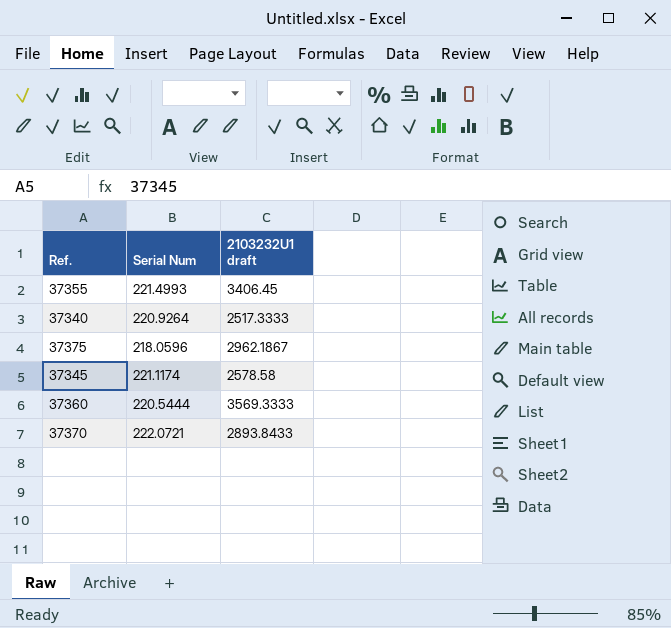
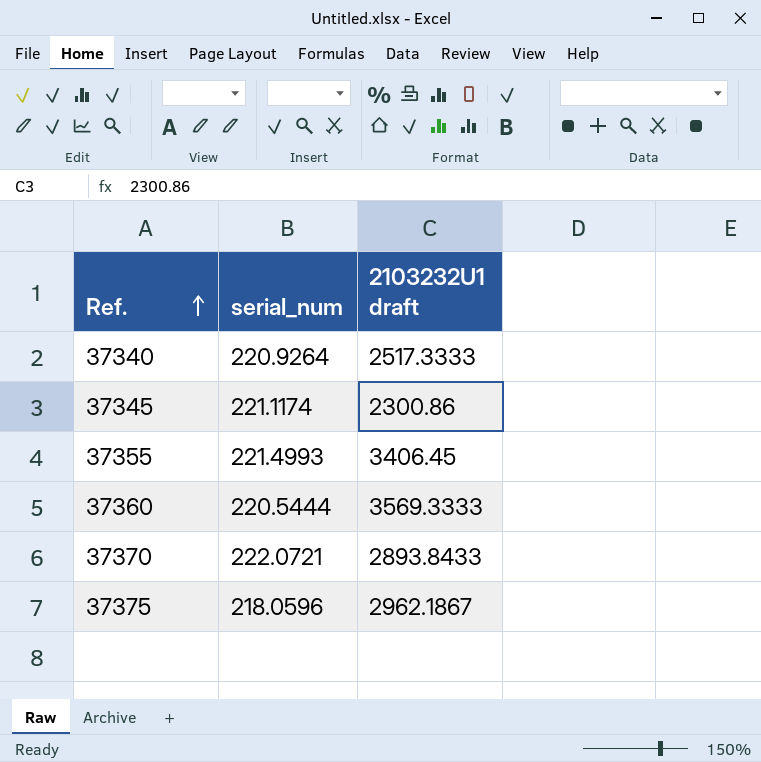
row order: none -> Ref. ascending
column name: Serial Num -> serial_num
37345 | 2103232U1 draft: 2578.58 -> 2300.86

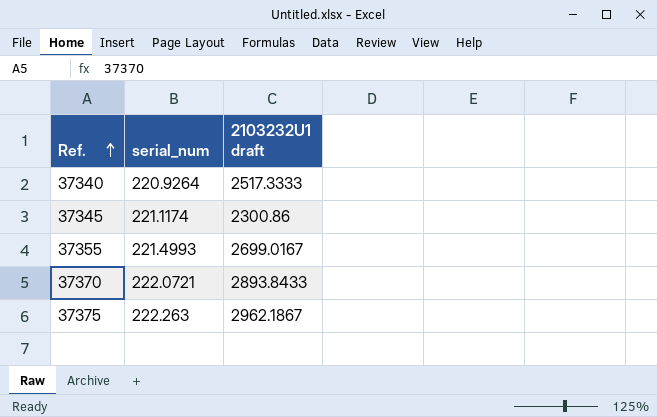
row 37360: 220.5444 | 3569.3333 -> none
37355 | 2103232U1 draft: 3406.45 -> 2699.0167
37375 | serial_num: 218.0596 -> 222.263

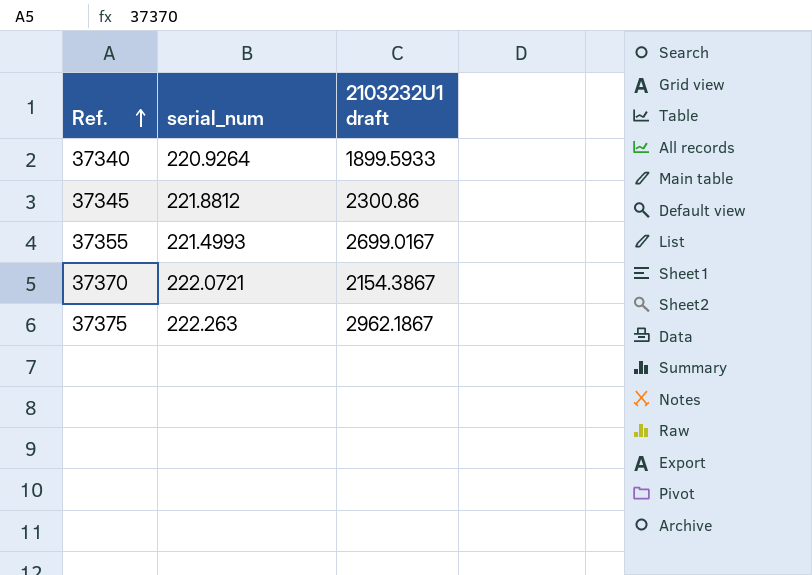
37340 | 2103232U1 draft: 2517.3333 -> 1899.5933
37345 | serial_num: 221.1174 -> 221.8812
37370 | 2103232U1 draft: 2893.8433 -> 2154.3867

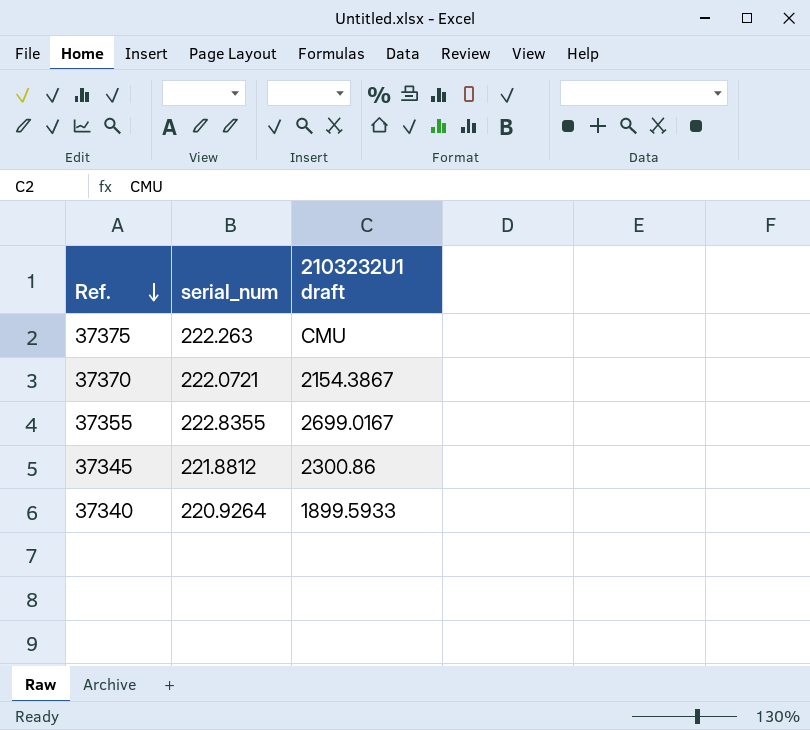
row order: Ref. ascending -> Ref. descending
37375 | 2103232U1 draft: 2962.1867 -> CMU
37355 | serial_num: 221.4993 -> 222.8355

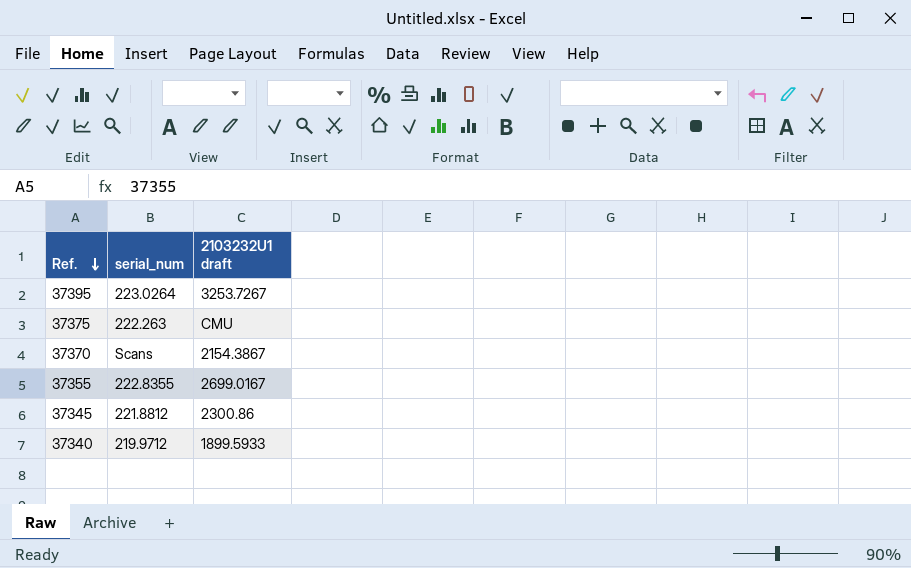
row 37395: none -> 223.0264 | 3253.7267
37370 | serial_num: 222.0721 -> Scans
37340 | serial_num: 220.9264 -> 219.9712

